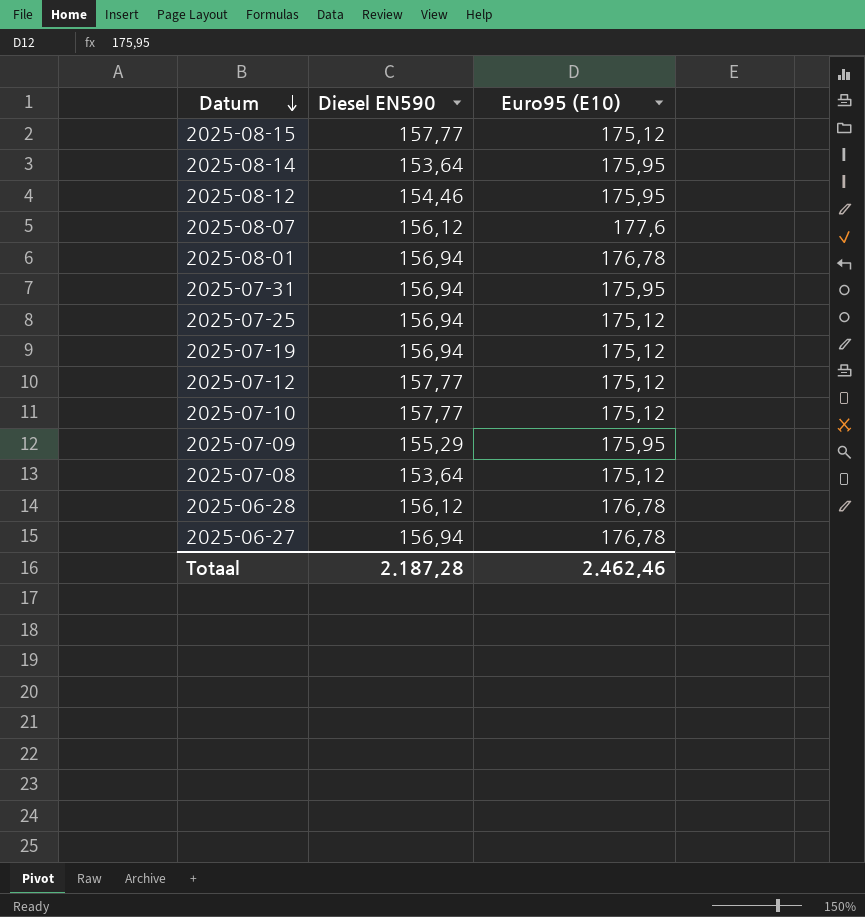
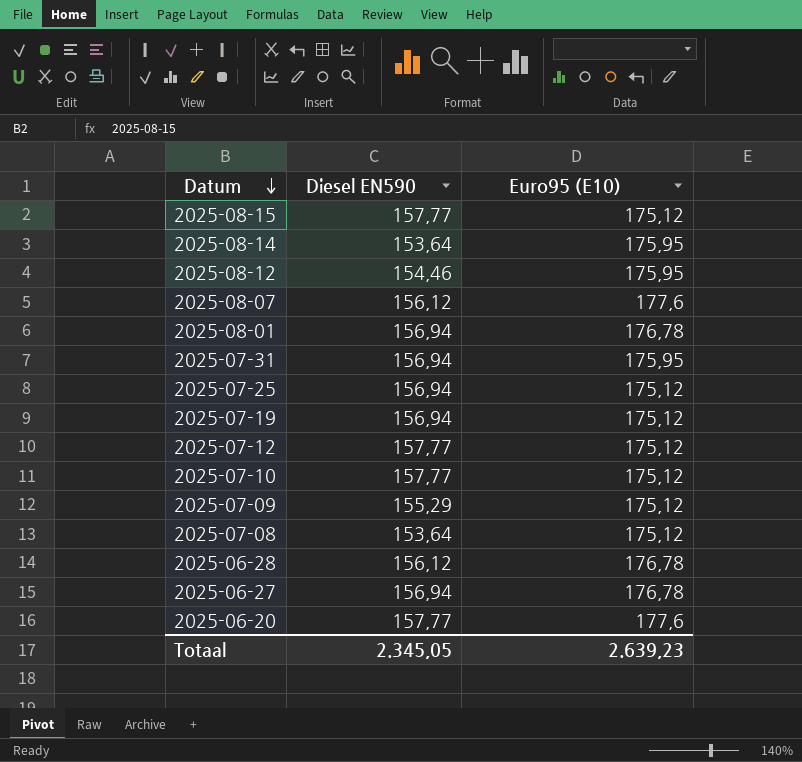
2025-07-09 | Euro95 (E10): 175,95 -> 175,12
row 2025-06-20: none -> 157,77 | 177,6
Totaal | Diesel EN590: 2.187,28 -> 2.345,05
Totaal | Euro95 (E10): 2.462,46 -> 2.639,23

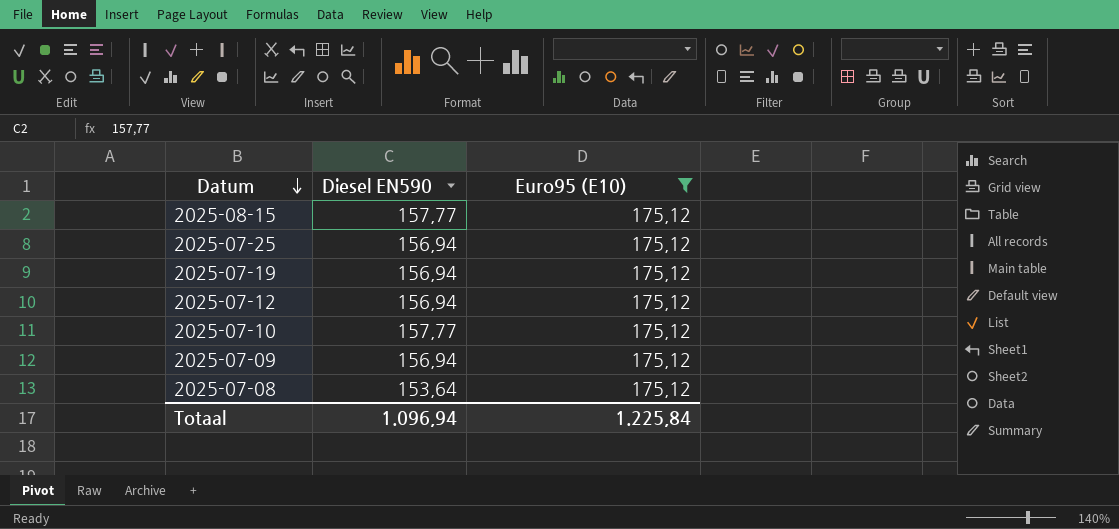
filter: none -> Euro95 (E10) = 175,12
2025-07-12 | Diesel EN590: 157,77 -> 156,94
2025-07-09 | Diesel EN590: 155,29 -> 156,94
Totaal | Diesel EN590: 2.345,05 -> 1.096,94
Totaal | Euro95 (E10): 2.639,23 -> 1.225,84

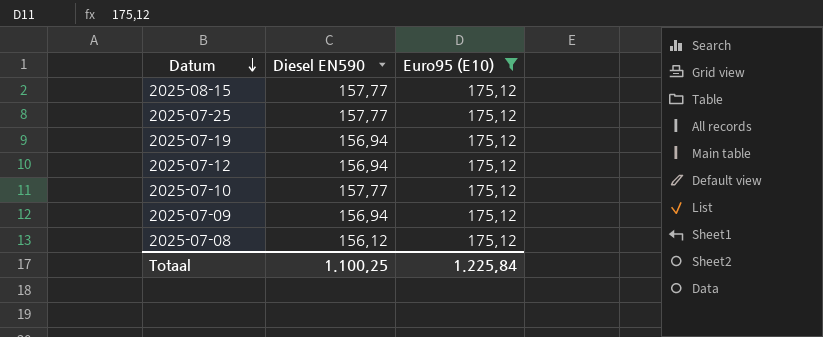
2025-07-25 | Diesel EN590: 156,94 -> 157,77
2025-07-08 | Diesel EN590: 153,64 -> 156,12
Totaal | Diesel EN590: 1.096,94 -> 1.100,25

